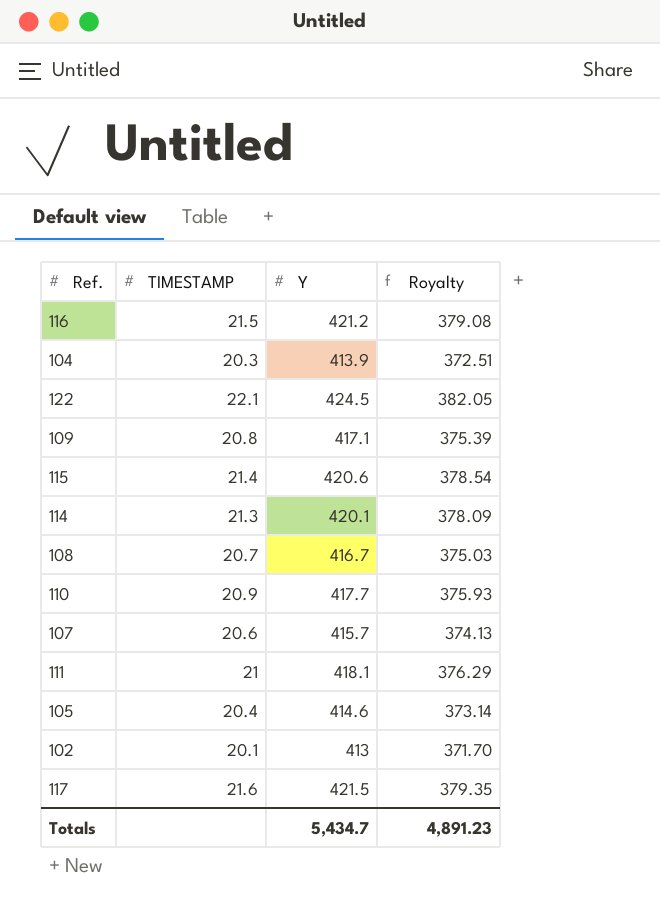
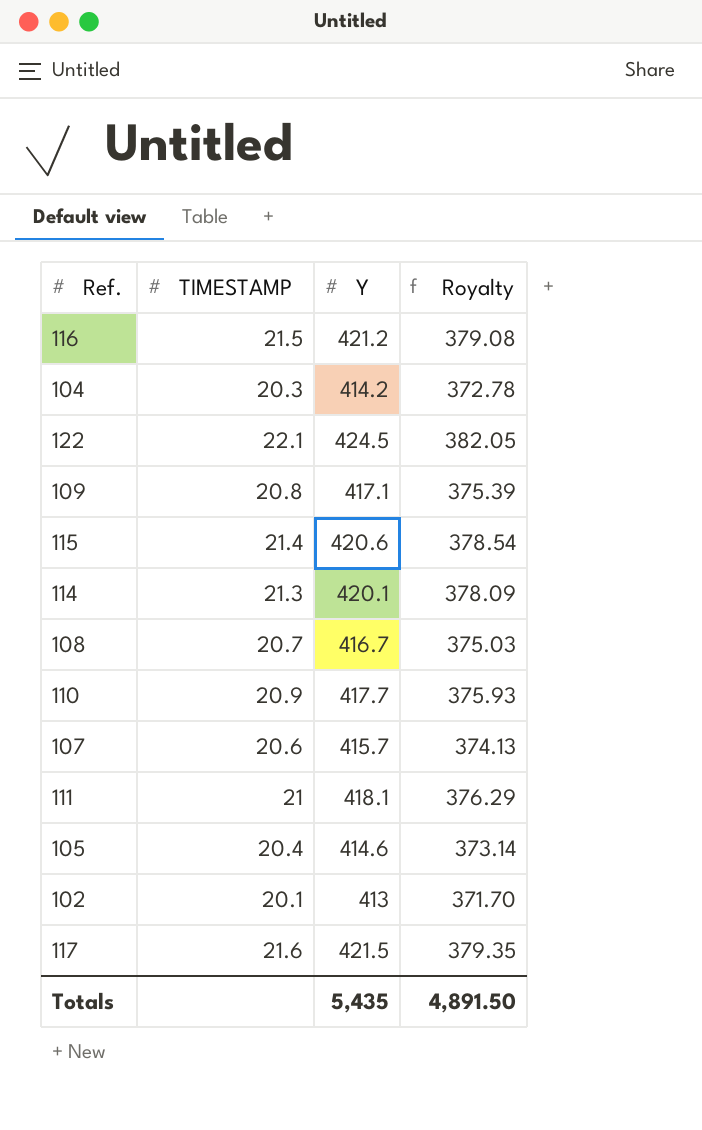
104 | Y: 413.9 -> 414.2
104 | Royalty: 372.51 -> 372.78
Totals | Y: 5,434.7 -> 5,435
Totals | Royalty: 4,891.23 -> 4,891.50

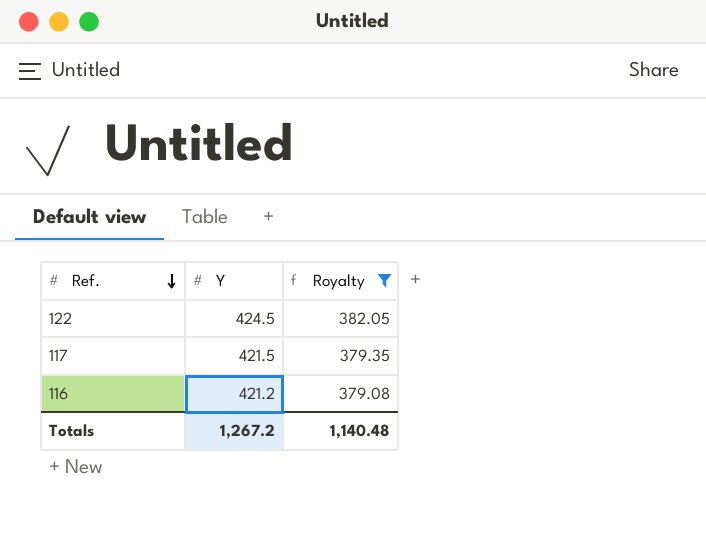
filter: none -> Royalty >= 379.08
row order: none -> Ref. descending
column TIMESTAMP | position: 2 -> none
Totals | Y: 5,435 -> 1,267.2
Totals | Royalty: 4,891.50 -> 1,140.48

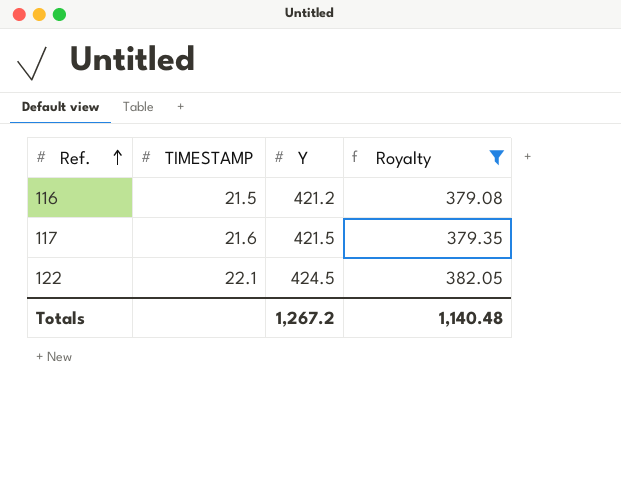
row order: Ref. descending -> Ref. ascending
column TIMESTAMP | position: none -> 2

